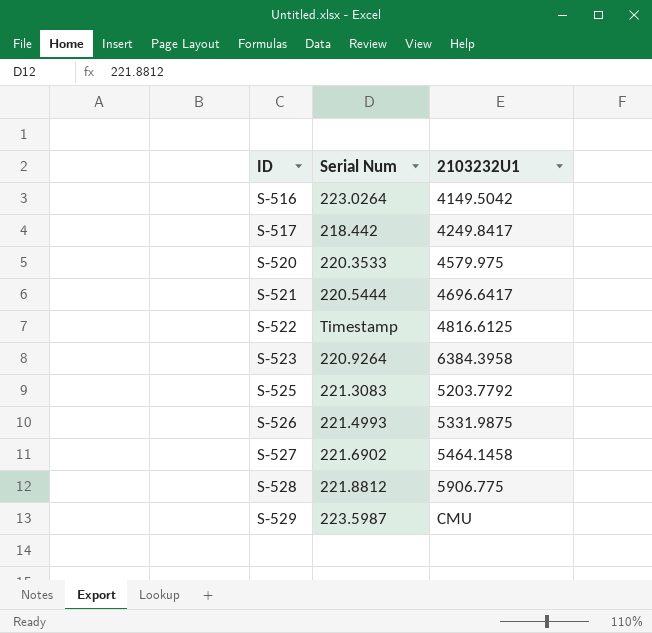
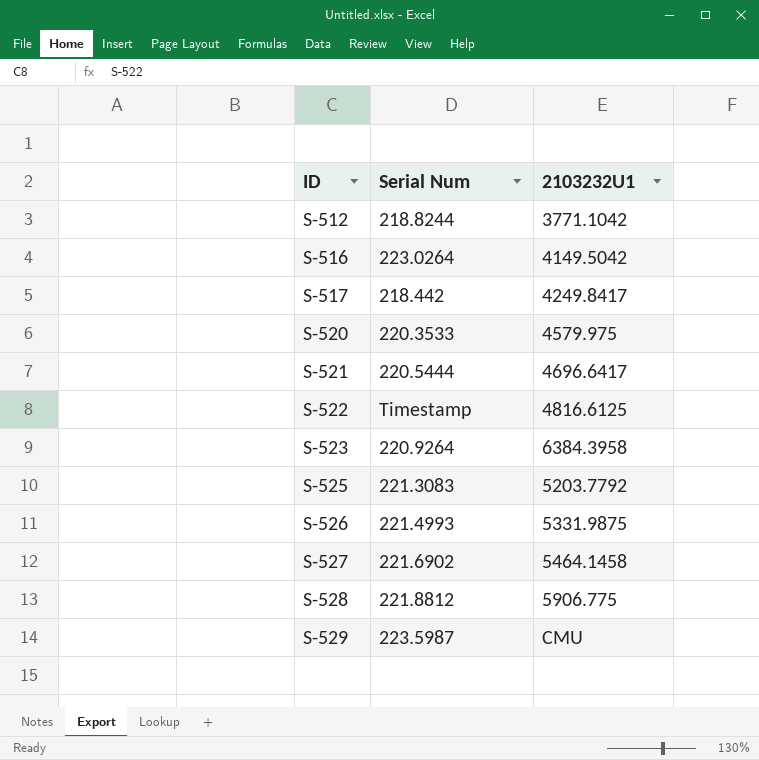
row S-512: none -> 218.8244 | 3771.1042

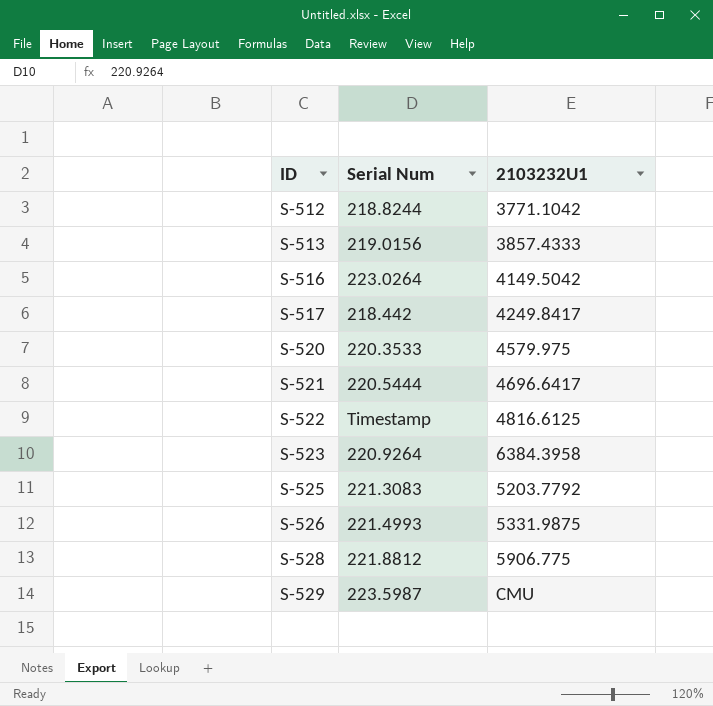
row S-527: 221.6902 | 5464.1458 -> none
row S-513: none -> 219.0156 | 3857.4333

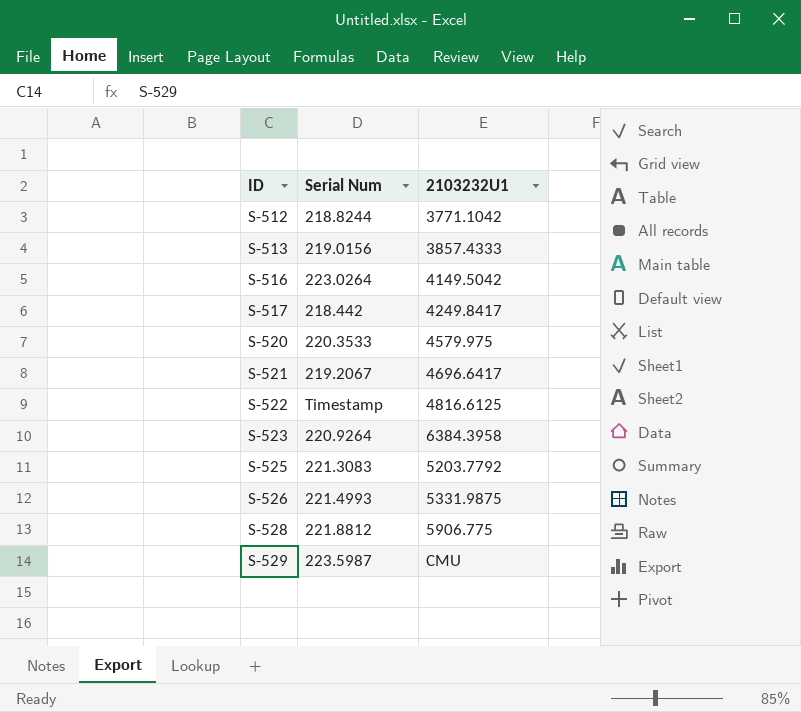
S-521 | Serial Num: 220.5444 -> 219.2067

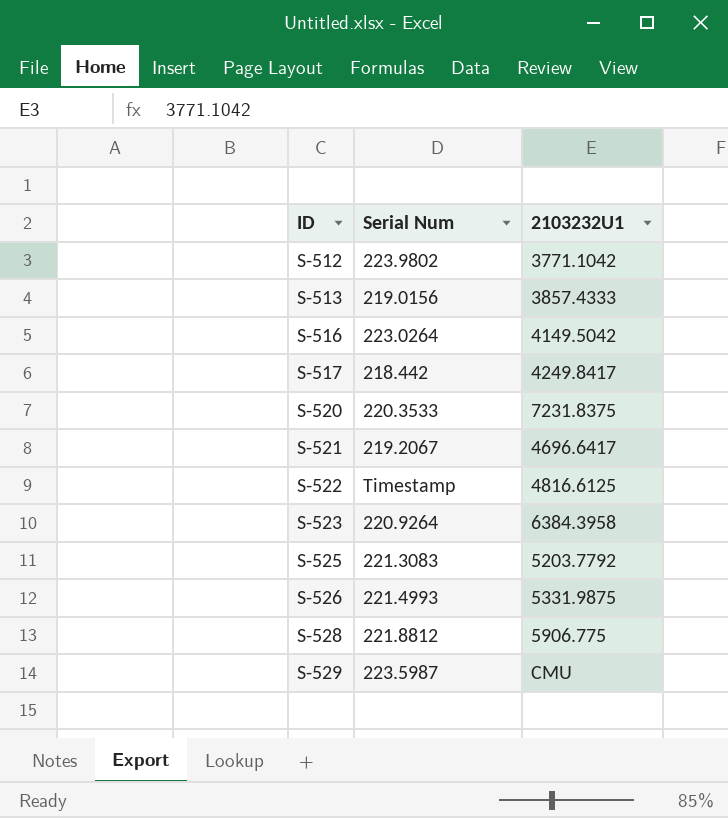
S-512 | Serial Num: 218.8244 -> 223.9802
S-520 | 2103232U1: 4579.975 -> 7231.8375

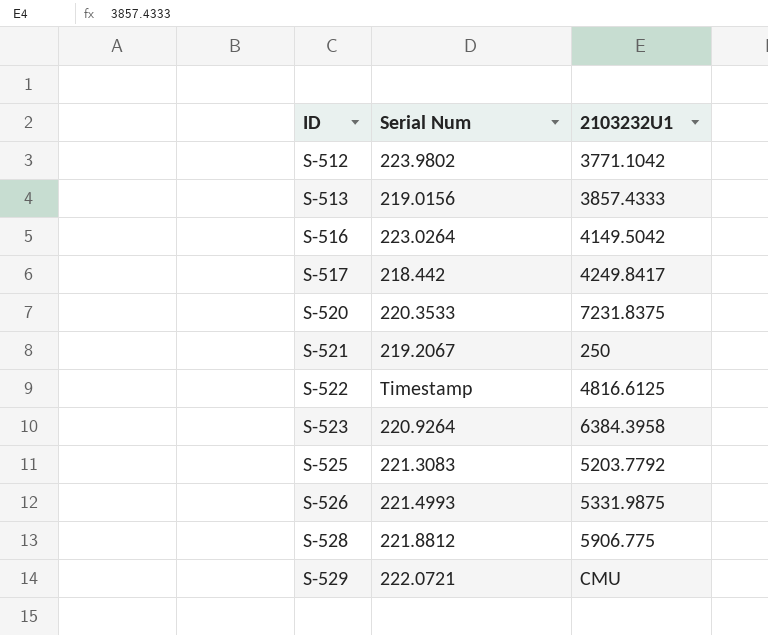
S-521 | 2103232U1: 4696.6417 -> 250
S-529 | Serial Num: 223.5987 -> 222.0721

